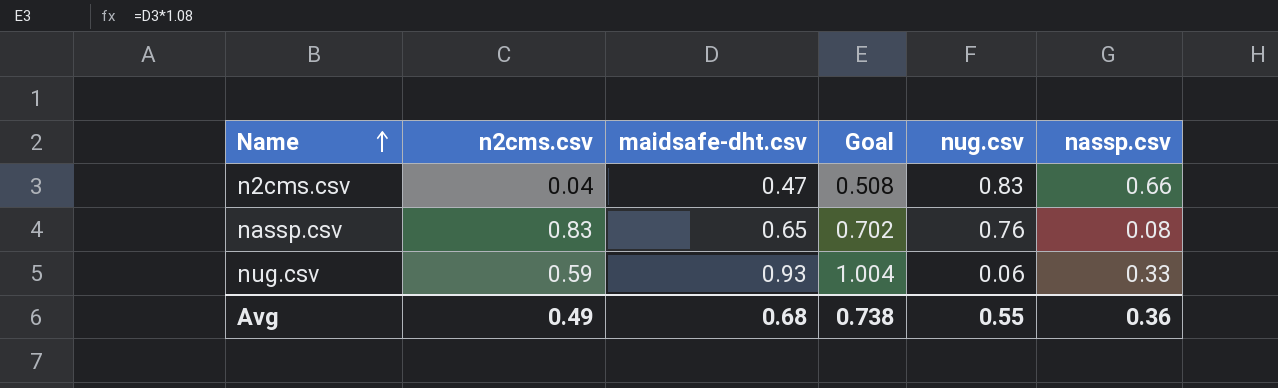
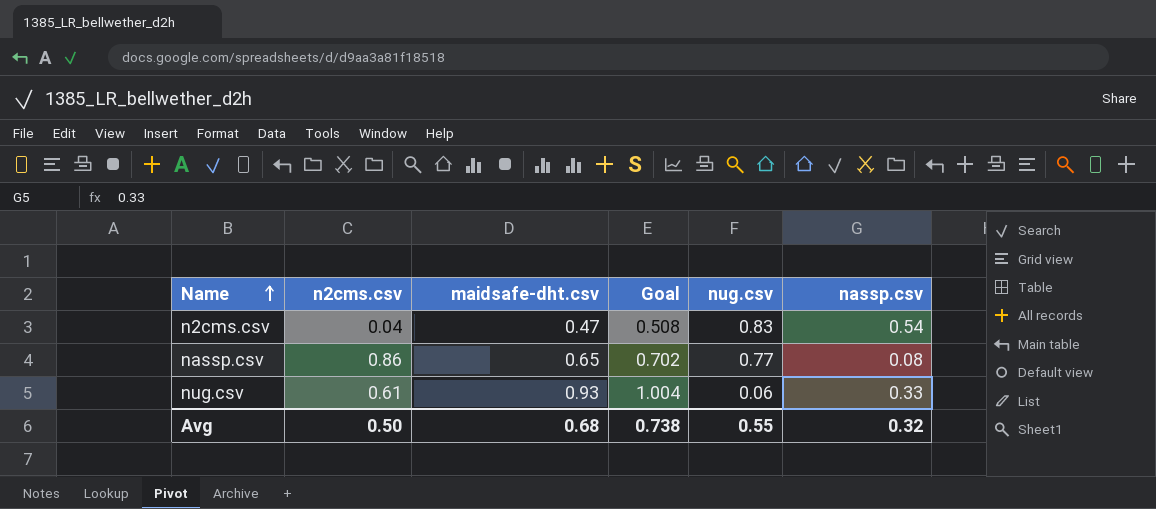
n2cms.csv | nassp.csv: 0.66 -> 0.54
nassp.csv | n2cms.csv: 0.83 -> 0.86
nassp.csv | nug.csv: 0.76 -> 0.77
nug.csv | n2cms.csv: 0.59 -> 0.61
Avg | n2cms.csv: 0.49 -> 0.50
Avg | nassp.csv: 0.36 -> 0.32

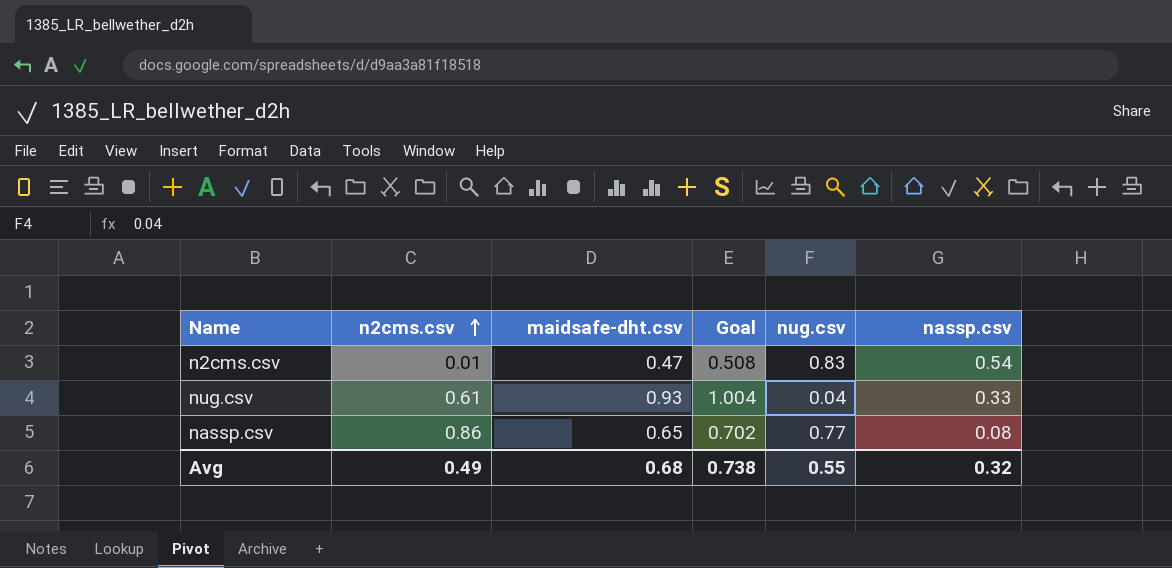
row order: Name ascending -> n2cms.csv ascending
n2cms.csv | n2cms.csv: 0.04 -> 0.01
nug.csv | nug.csv: 0.06 -> 0.04
Avg | n2cms.csv: 0.50 -> 0.49

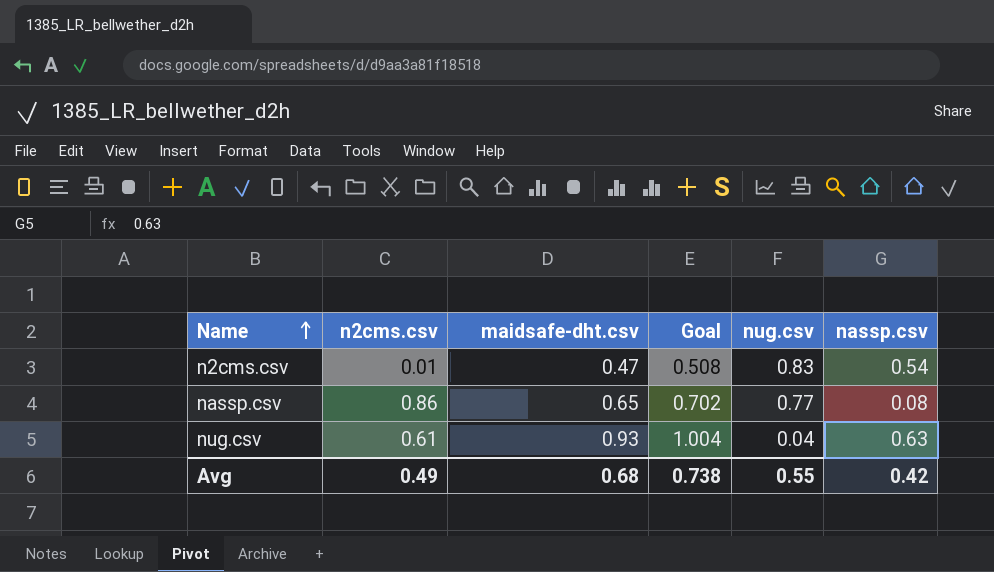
row order: n2cms.csv ascending -> Name ascending
nug.csv | nassp.csv: 0.33 -> 0.63
Avg | nassp.csv: 0.32 -> 0.42

